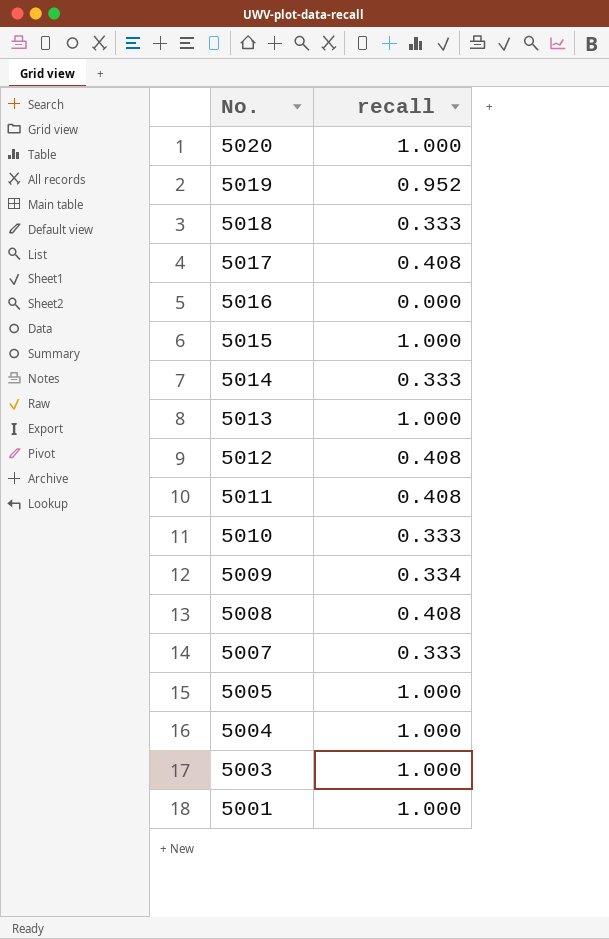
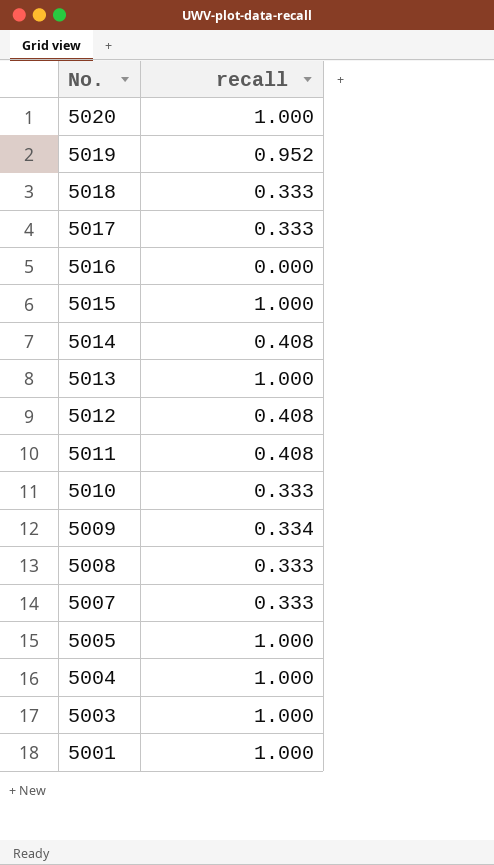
5017 | recall: 0.408 -> 0.333
5014 | recall: 0.333 -> 0.408
5008 | recall: 0.408 -> 0.333

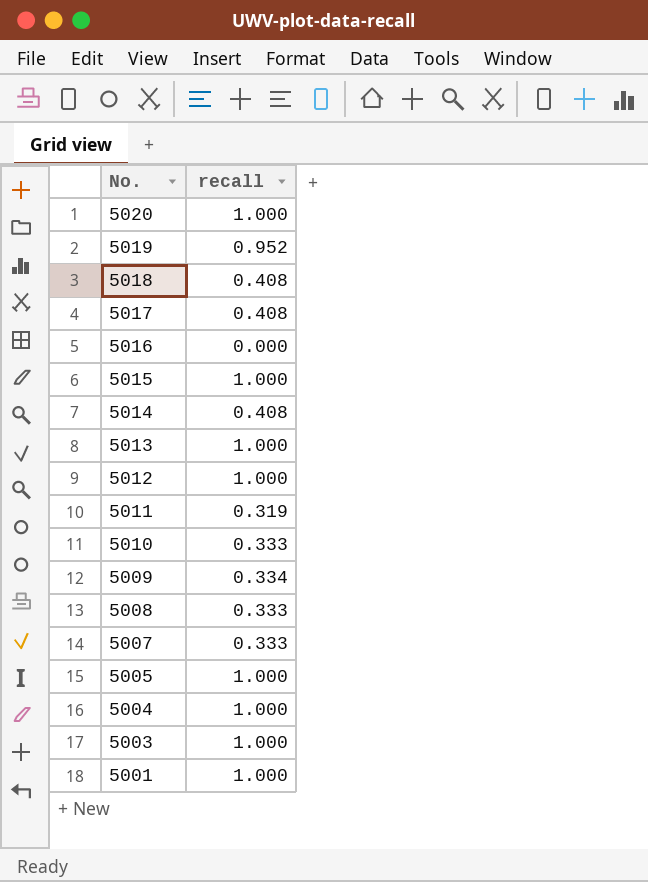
5018 | recall: 0.333 -> 0.408
5017 | recall: 0.333 -> 0.408
5012 | recall: 0.408 -> 1.000
5011 | recall: 0.408 -> 0.319

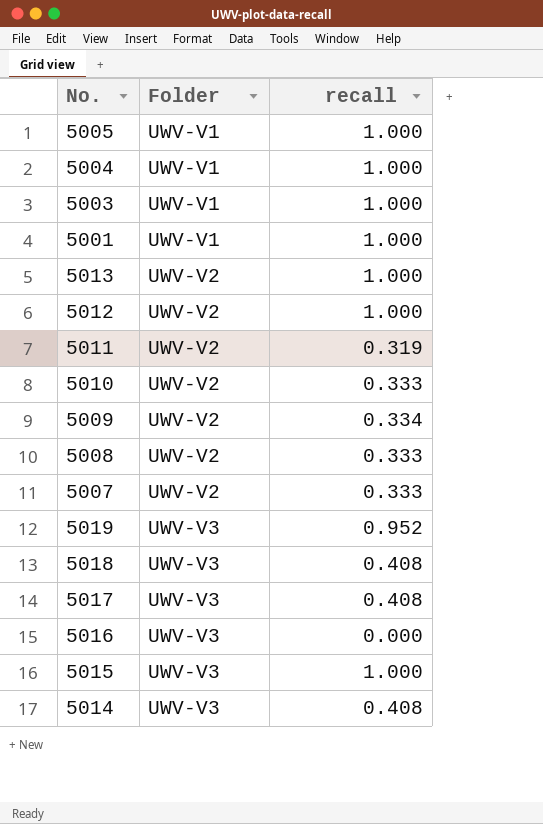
row order: No. descending -> Folder ascending
column Folder | position: none -> 2
row 5020: 1.000 -> none

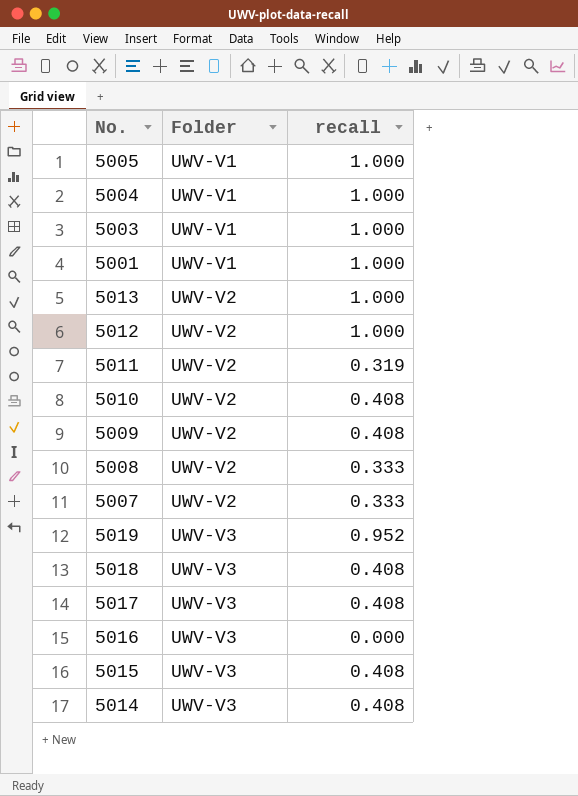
5010 | recall: 0.333 -> 0.408
5009 | recall: 0.334 -> 0.408
5015 | recall: 1.000 -> 0.408

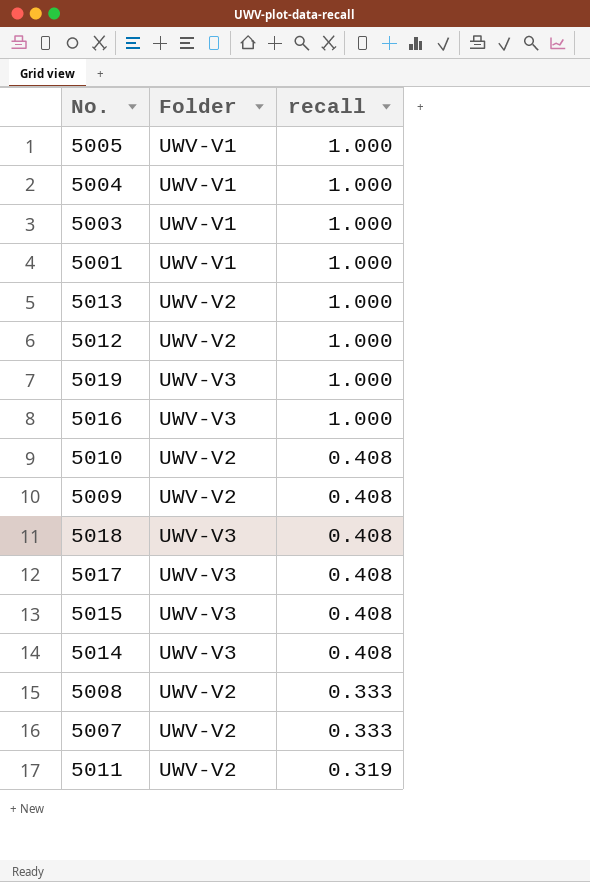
row order: Folder ascending -> recall descending
5019 | recall: 0.952 -> 1.000
5016 | recall: 0.000 -> 1.000

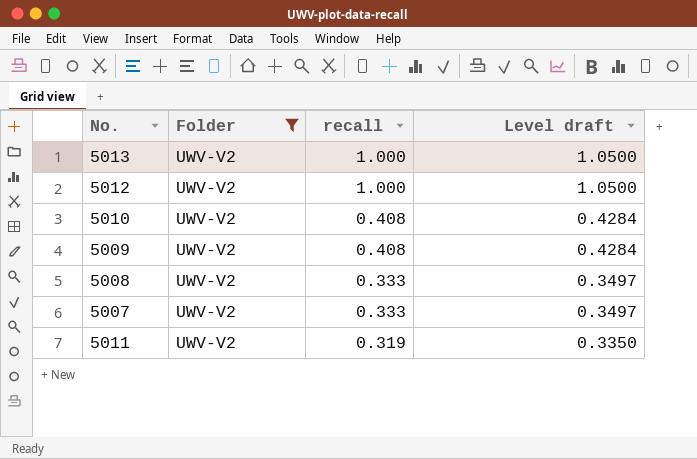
filter: none -> Folder = UWV-V2
column Level draft | formula: none -> [recall] * 1.05

